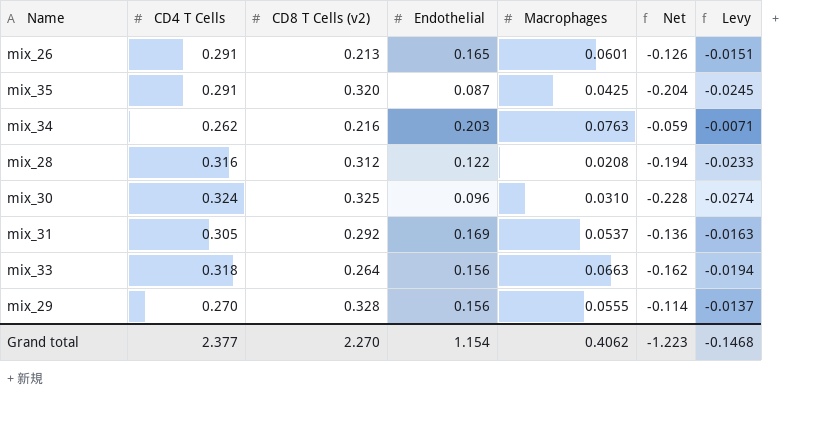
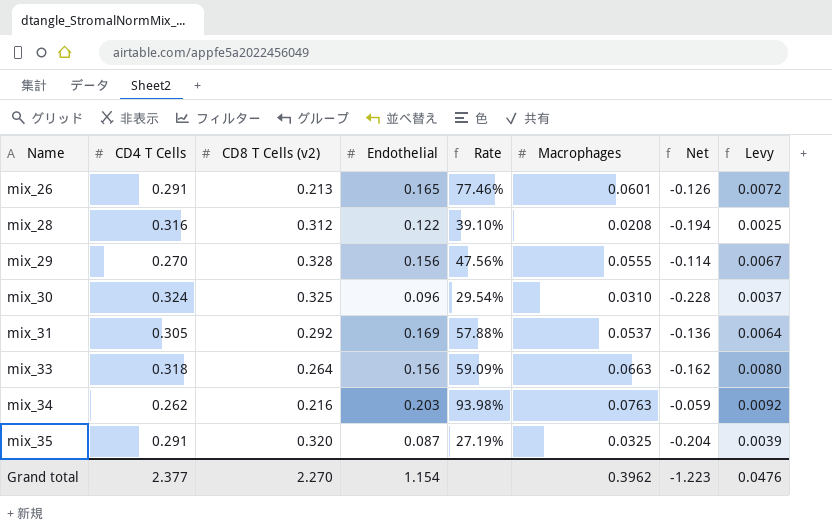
row order: none -> Name ascending
column Rate | formula: none -> [Endothelial] / [CD8 T Cells (v2)]
column Levy | formula: [Net] * 0.12 -> [Macrophages] * 0.12
mix_35 | Macrophages: 0.0425 -> 0.0325
Grand total | Macrophages: 0.4062 -> 0.3962
Grand total | Levy: -0.1468 -> 0.0476

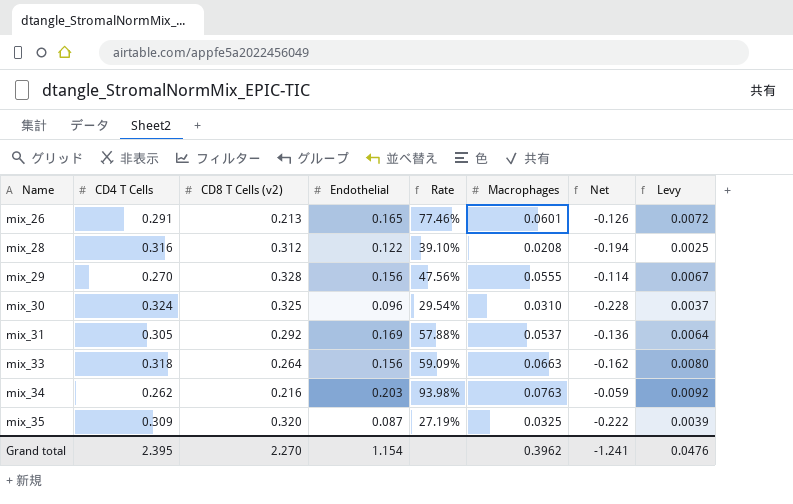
mix_35 | CD4 T Cells: 0.291 -> 0.309
mix_35 | Net: -0.204 -> -0.222
Grand total | CD4 T Cells: 2.377 -> 2.395
Grand total | Net: -1.223 -> -1.241

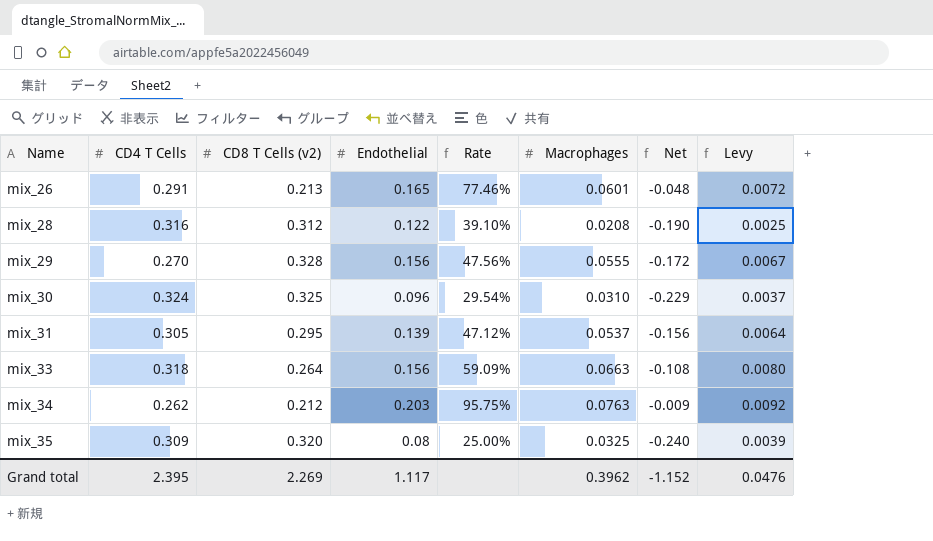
column Net | formula: [Endothelial] - [CD4 T Cells] -> [Endothelial] - [CD8 T Cells (v2)]
mix_31 | CD8 T Cells (v2): 0.292 -> 0.295
mix_31 | Endothelial: 0.169 -> 0.139
mix_31 | Rate: 57.88% -> 47.12%
mix_34 | CD8 T Cells (v2): 0.216 -> 0.212
mix_34 | Rate: 93.98% -> 95.75%
mix_35 | Endothelial: 0.087 -> 0.08
mix_35 | Rate: 27.19% -> 25.00%
Grand total | CD8 T Cells (v2): 2.270 -> 2.269
Grand total | Endothelial: 1.154 -> 1.117
Grand total | Net: -1.241 -> -1.152

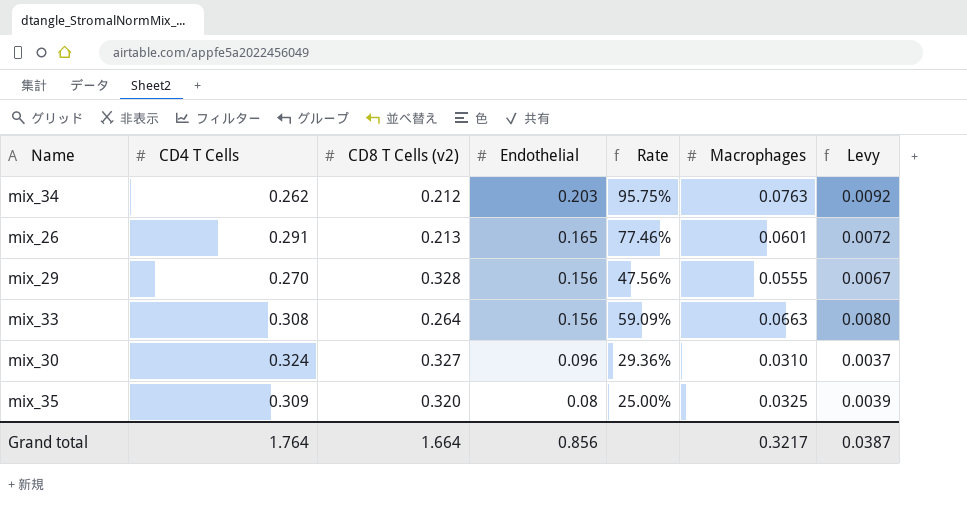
row order: Name ascending -> Endothelial descending
column Net | formula: [Endothelial] - [CD8 T Cells (v2)] -> none
row mix_28: 0.316 | 0.312 | 0.122 | 39.10% | 0.0208 | -0.190 | 0.0025 -> none
row mix_31: 0.305 | 0.295 | 0.139 | 47.12% | 0.0537 | -0.156 | 0.0064 -> none
mix_33 | CD4 T Cells: 0.318 -> 0.308
mix_30 | CD8 T Cells (v2): 0.325 -> 0.327
mix_30 | Rate: 29.54% -> 29.36%
Grand total | CD4 T Cells: 2.395 -> 1.764
Grand total | CD8 T Cells (v2): 2.269 -> 1.664
Grand total | Endothelial: 1.117 -> 0.856
Grand total | Macrophages: 0.3962 -> 0.3217
Grand total | Levy: 0.0476 -> 0.0387

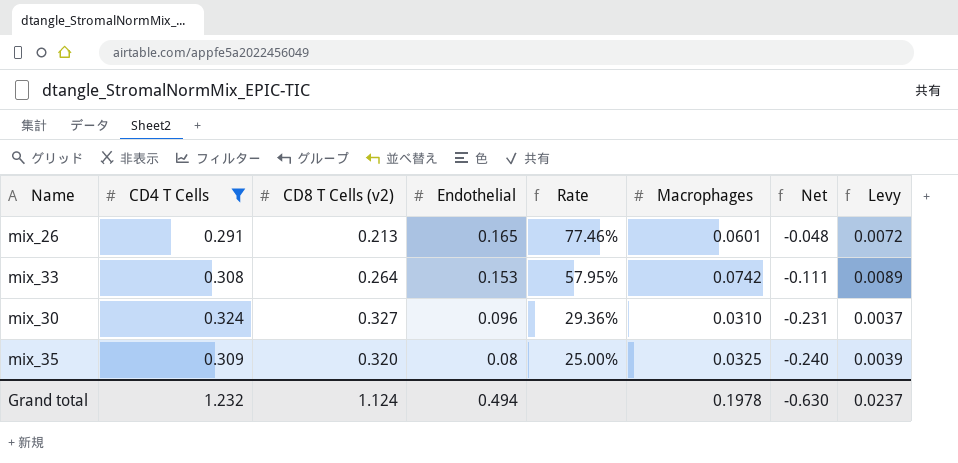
filter: none -> CD4 T Cells >= 0.291
column Net | formula: none -> [Endothelial] - [CD8 T Cells (v2)]
mix_33 | Endothelial: 0.156 -> 0.153
mix_33 | Rate: 59.09% -> 57.95%
mix_33 | Macrophages: 0.0663 -> 0.0742
mix_33 | Levy: 0.0080 -> 0.0089
Grand total | CD4 T Cells: 1.764 -> 1.232
Grand total | CD8 T Cells (v2): 1.664 -> 1.124
Grand total | Endothelial: 0.856 -> 0.494
Grand total | Macrophages: 0.3217 -> 0.1978
Grand total | Levy: 0.0387 -> 0.0237

